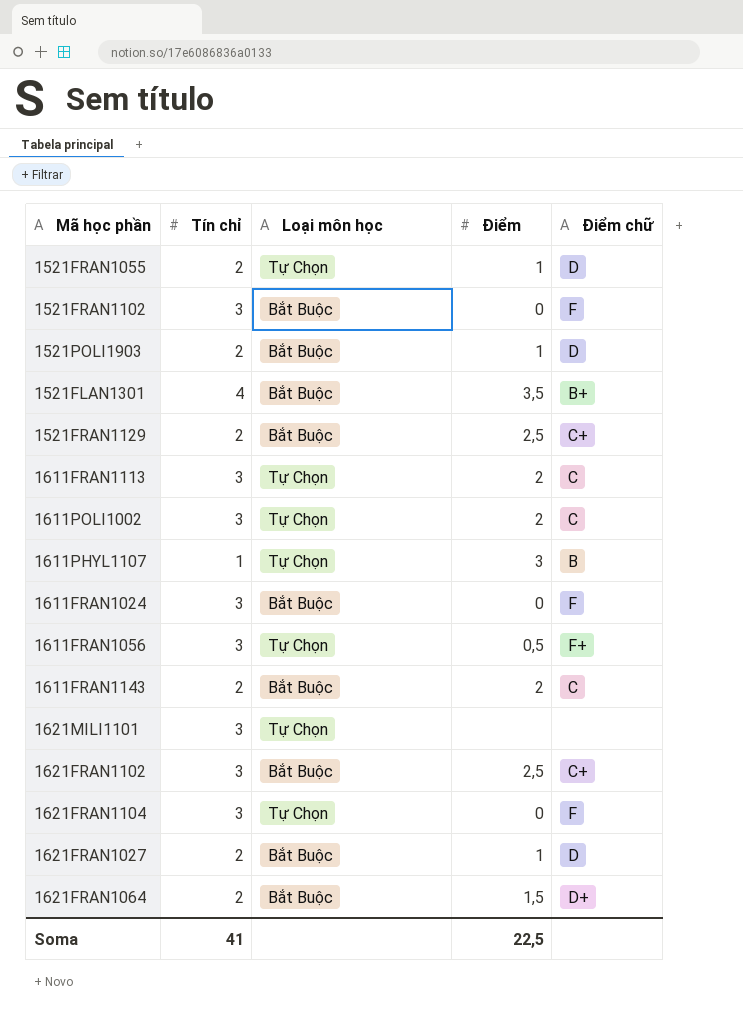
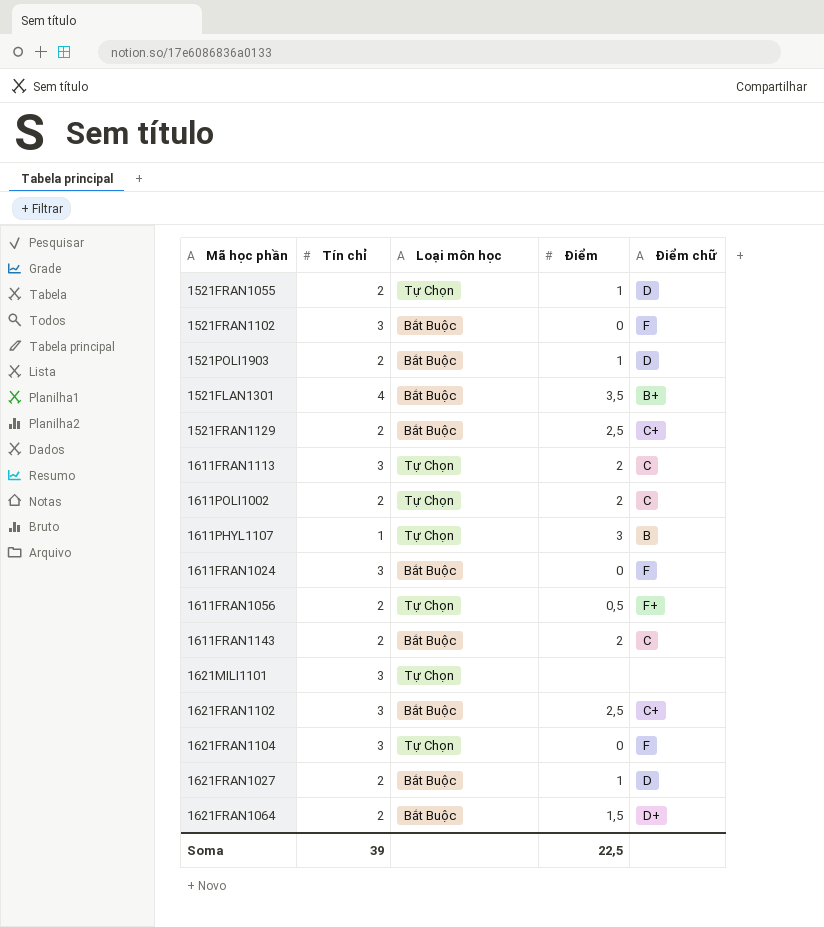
1611POLI1002 | Tín chỉ: 3 -> 2
1611FRAN1056 | Tín chỉ: 3 -> 2
Soma | Tín chỉ: 41 -> 39

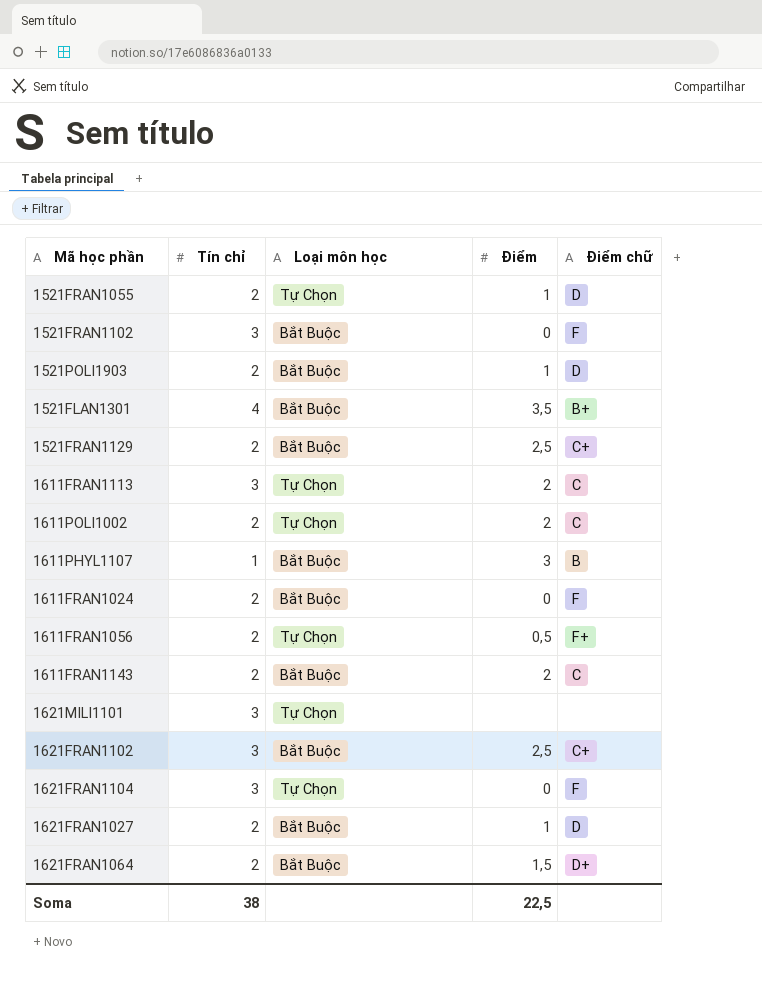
1611PHYL1107 | Loại môn học: Tự Chọn -> Bắt Buộc
1611FRAN1024 | Tín chỉ: 3 -> 2
Soma | Tín chỉ: 39 -> 38

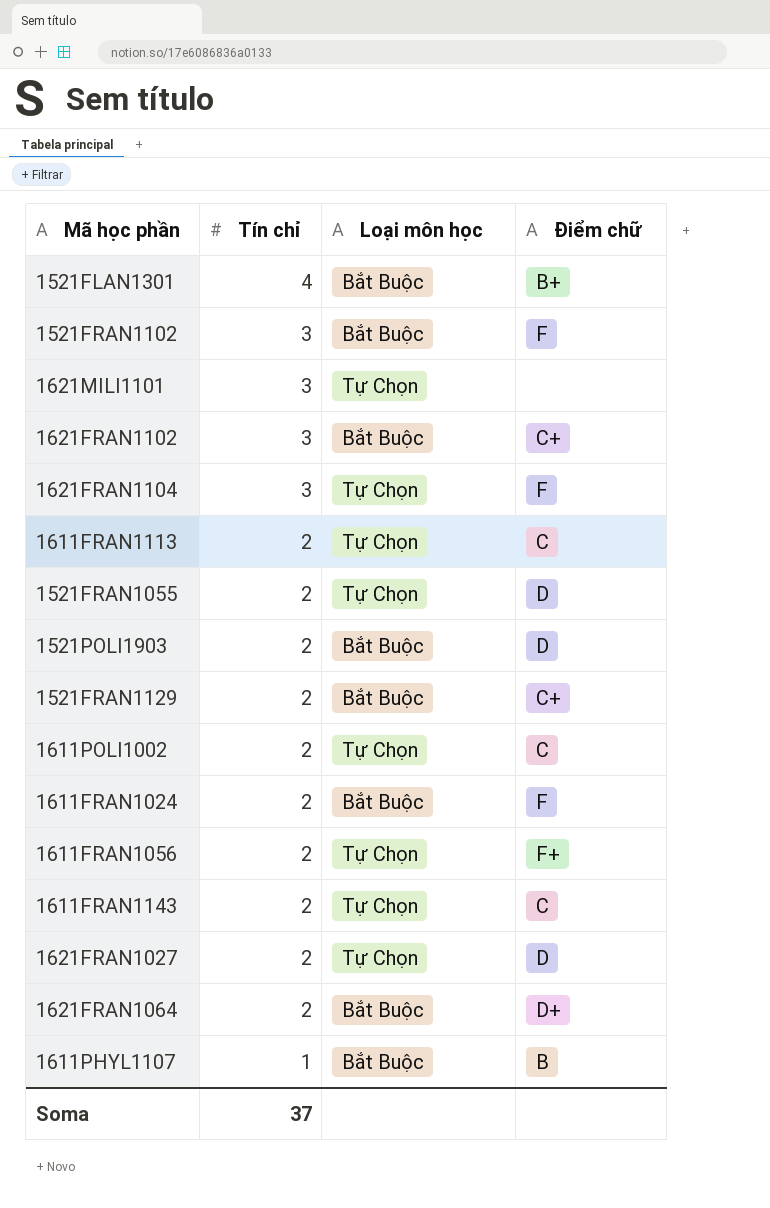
row order: none -> Tín chỉ descending
column Điểm | position: 4 -> none
1611FRAN1113 | Tín chỉ: 3 -> 2
1611FRAN1143 | Loại môn học: Bắt Buộc -> Tự Chọn
1621FRAN1027 | Loại môn học: Bắt Buộc -> Tự Chọn
Soma | Tín chỉ: 38 -> 37

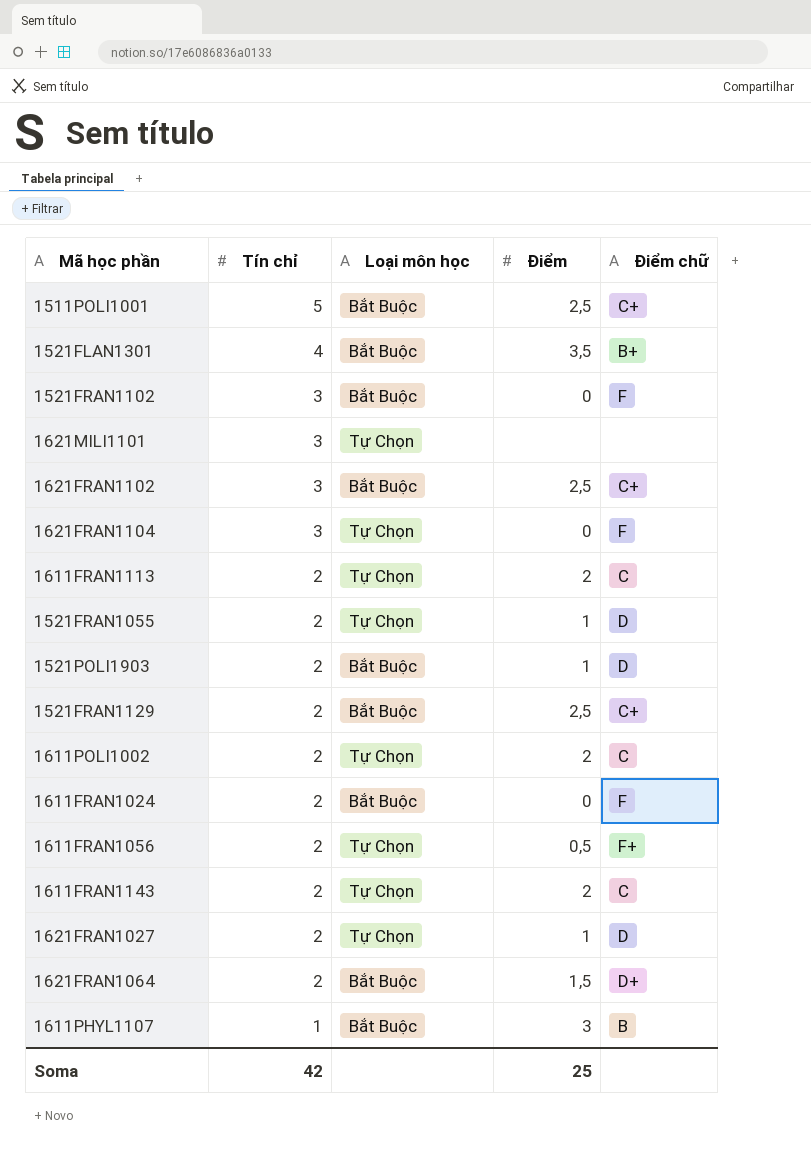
column Điểm | position: none -> 4
row 1511POLI1001: none -> 5 | Bắt Buộc | 2,5 | C+
Soma | Tín chỉ: 37 -> 42

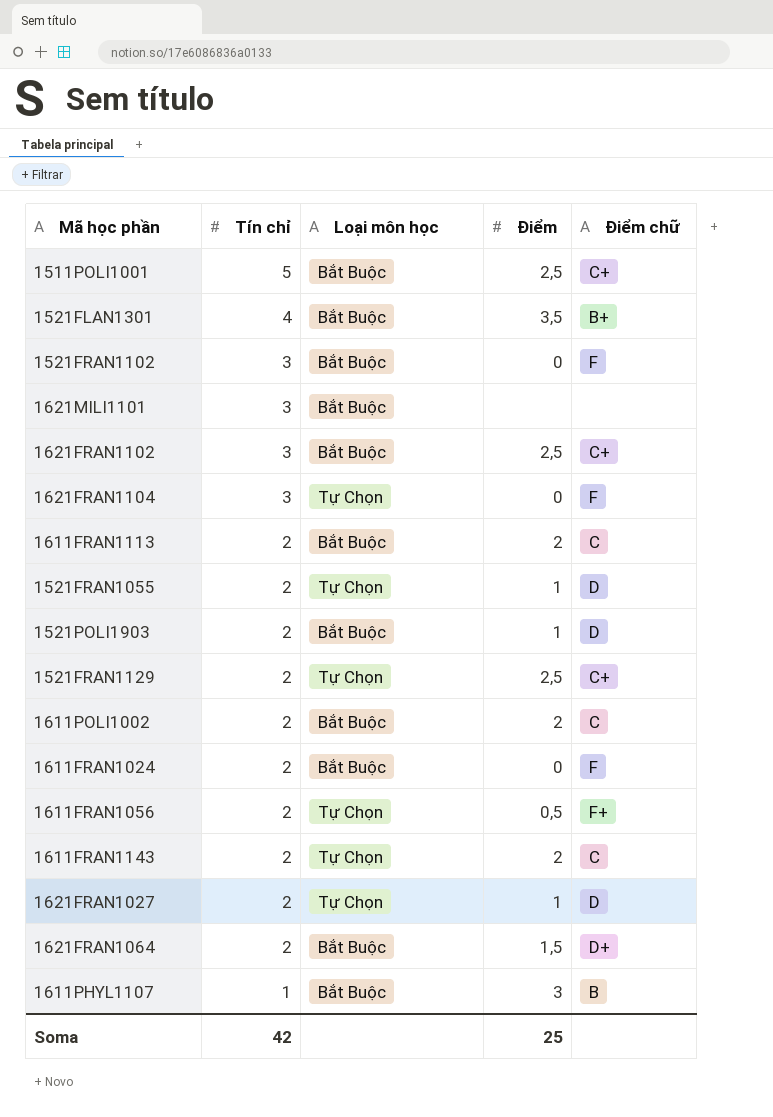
1621MILI1101 | Loại môn học: Tự Chọn -> Bắt Buộc
1611FRAN1113 | Loại môn học: Tự Chọn -> Bắt Buộc
1521FRAN1129 | Loại môn học: Bắt Buộc -> Tự Chọn
1611POLI1002 | Loại môn học: Tự Chọn -> Bắt Buộc

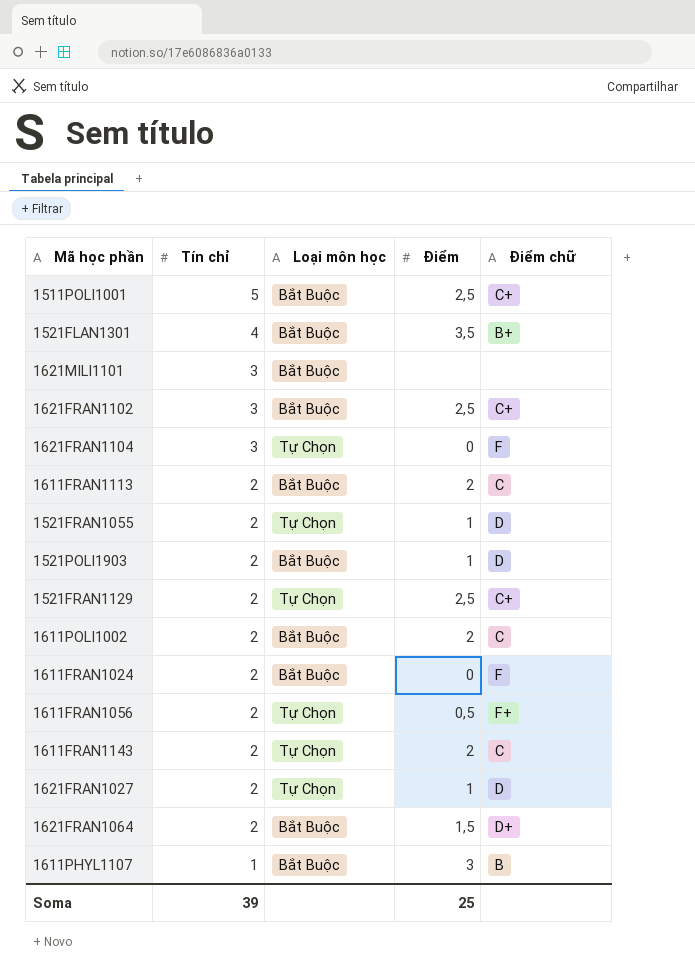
row 1521FRAN1102: 3 | Bắt Buộc | 0 | F -> none
Soma | Tín chỉ: 42 -> 39

